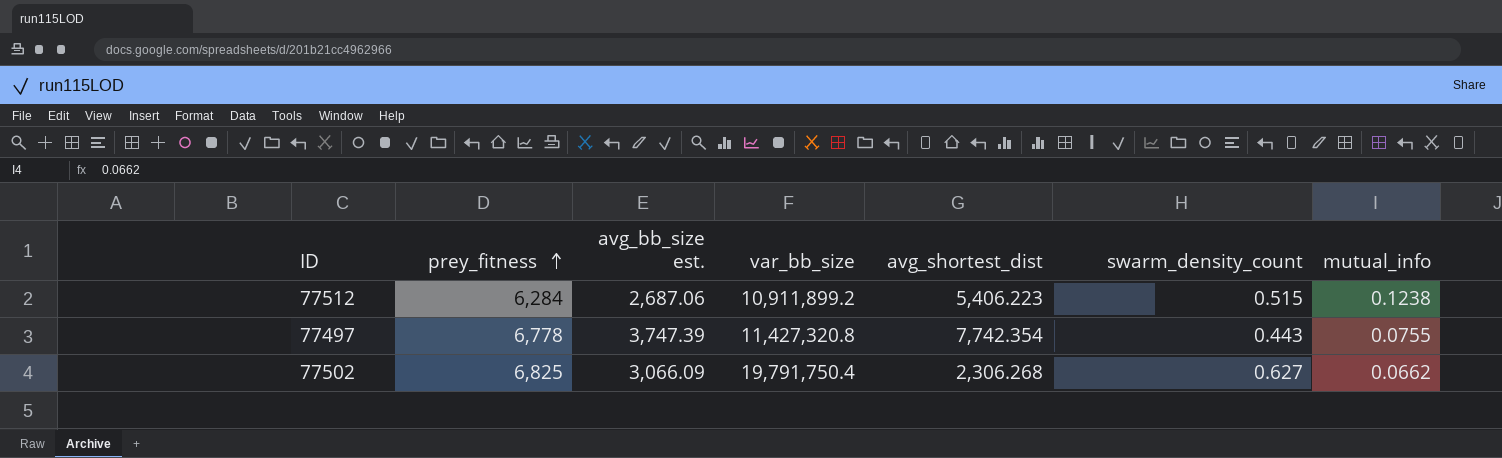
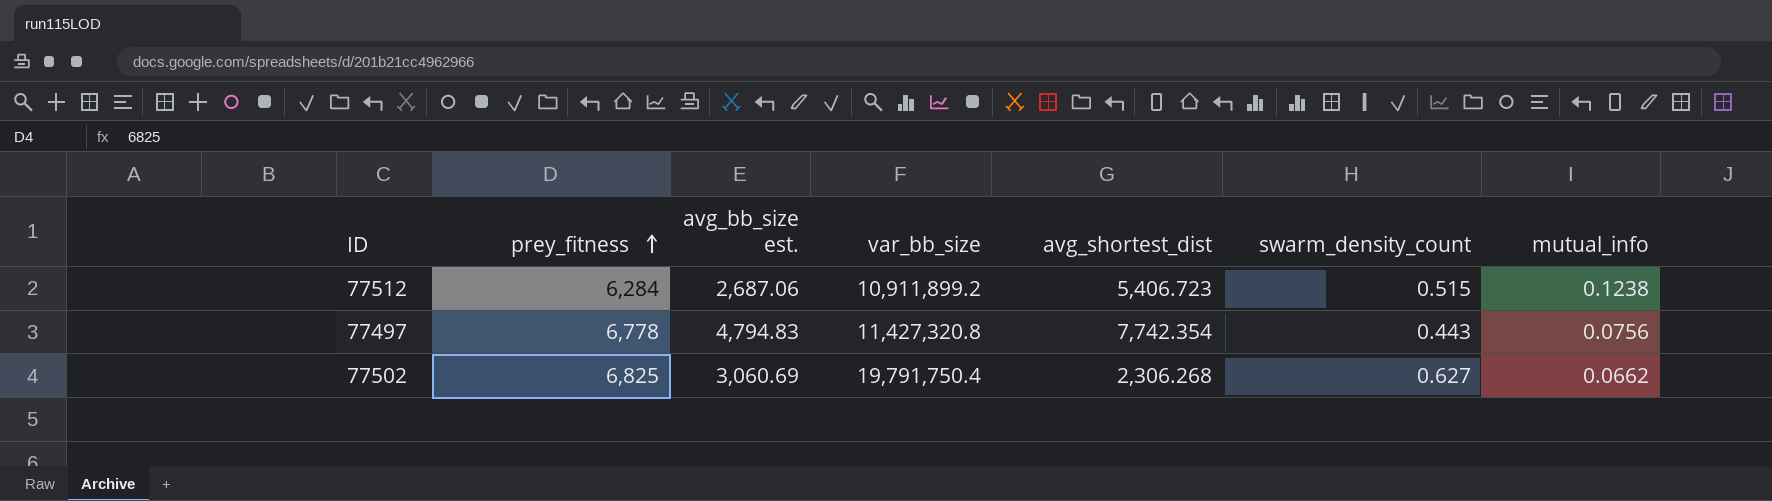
77512 | avg_shortest_dist: 5,406.223 -> 5,406.723
77497 | avg_bb_size est.: 3,747.39 -> 4,794.83
77497 | mutual_info: 0.0755 -> 0.0756
77502 | avg_bb_size est.: 3,066.09 -> 3,060.69

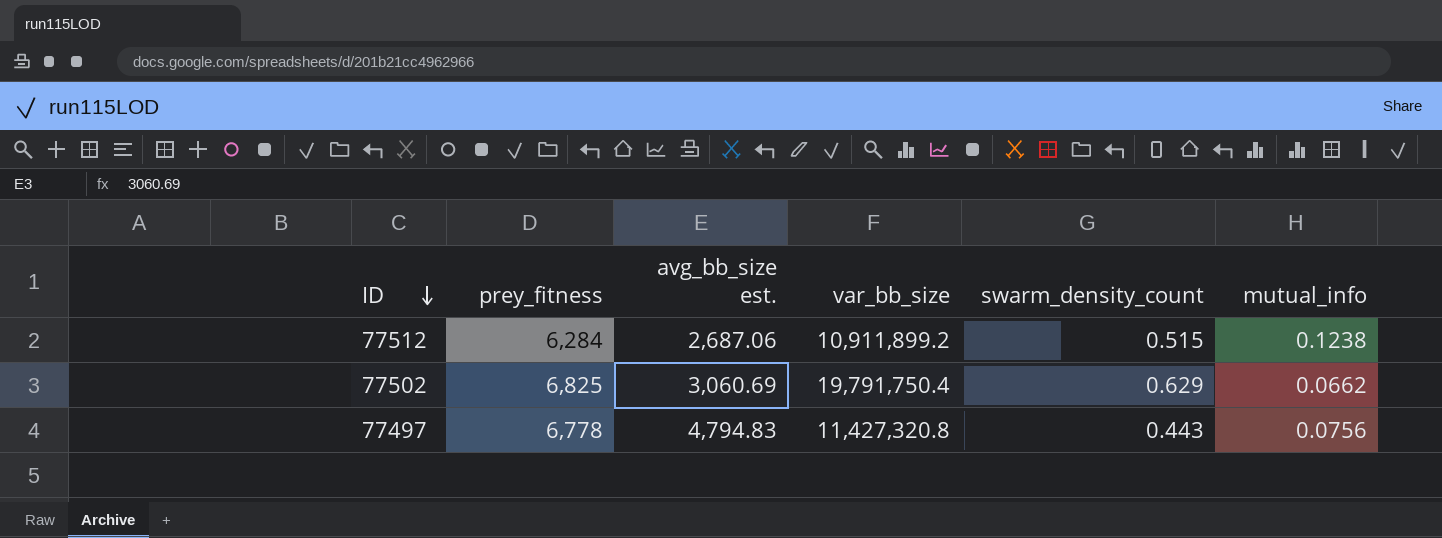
row order: prey_fitness ascending -> ID descending
column avg_shortest_dist | position: 5 -> none
77502 | swarm_density_count: 0.627 -> 0.629

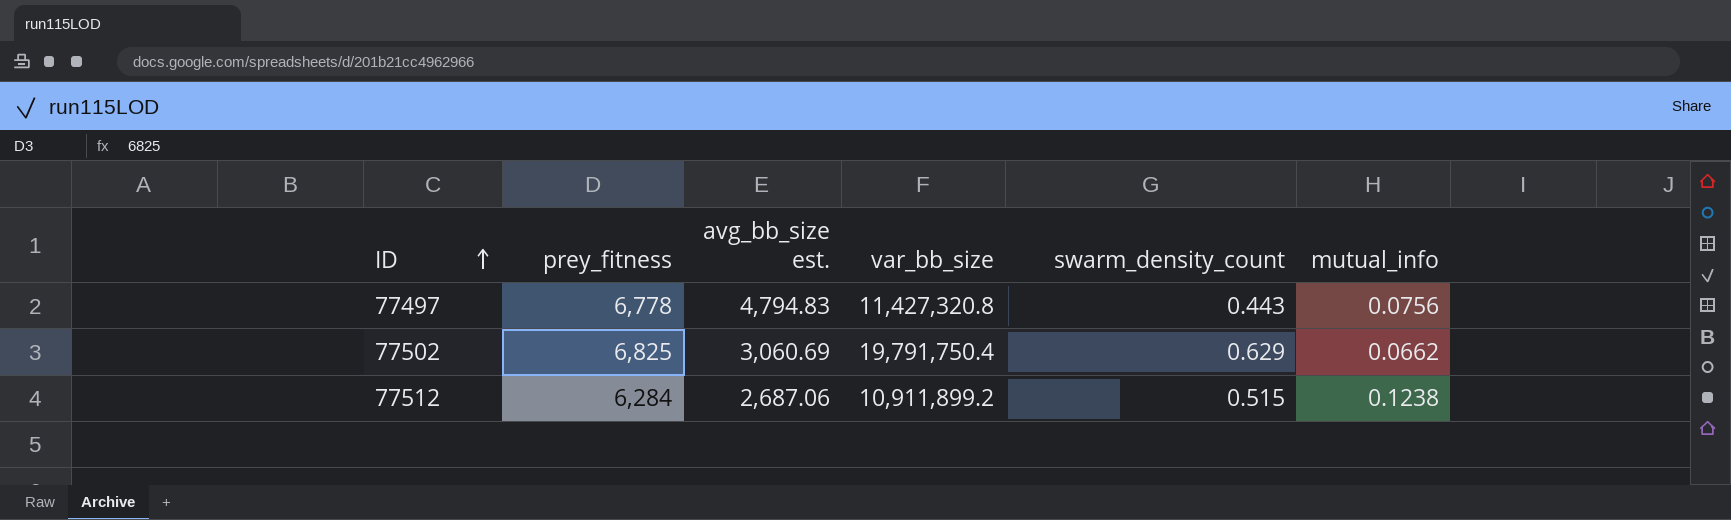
row order: ID descending -> ID ascending

